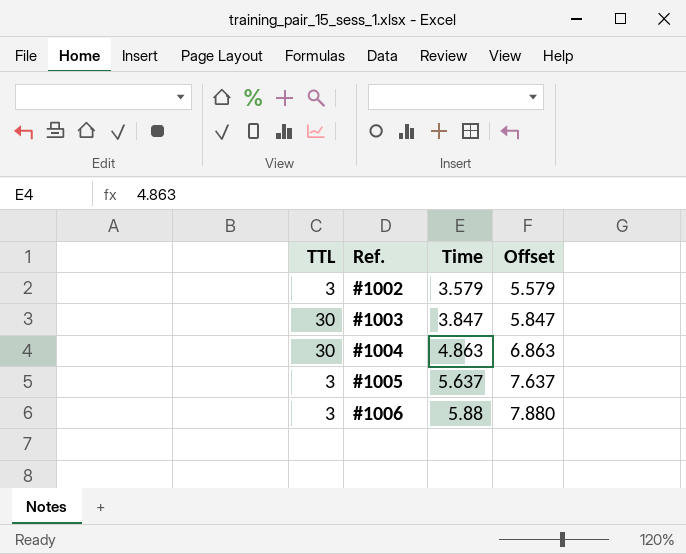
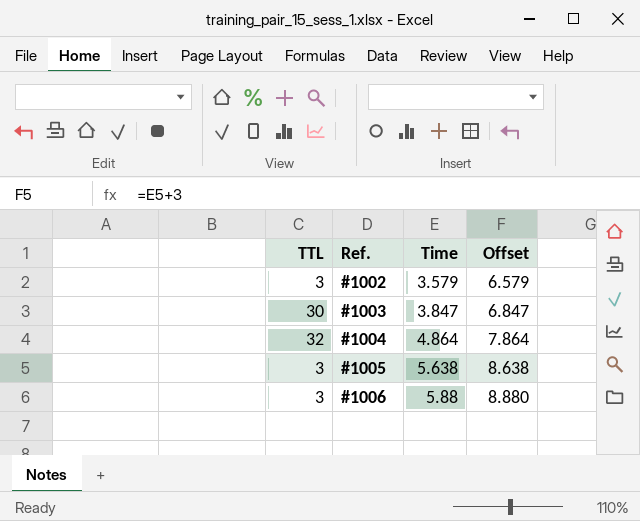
column Offset | formula: [Time] + 2 -> [Time] + 3
#1004 | TTL: 30 -> 32
#1004 | Time: 4.863 -> 4.864
#1005 | Time: 5.637 -> 5.638

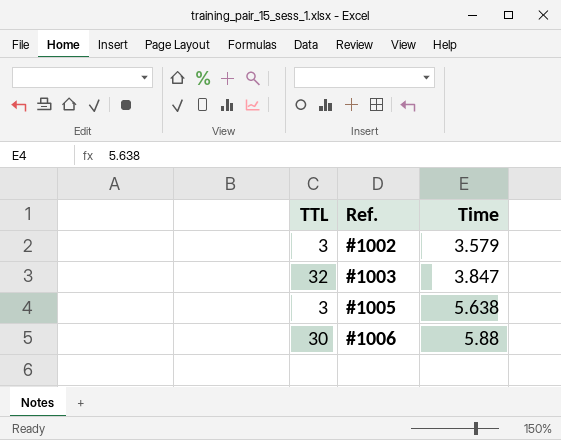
column Offset | formula: [Time] + 3 -> none
row #1004: 32 | 4.864 | 7.864 -> none
#1003 | TTL: 30 -> 32
#1006 | TTL: 3 -> 30

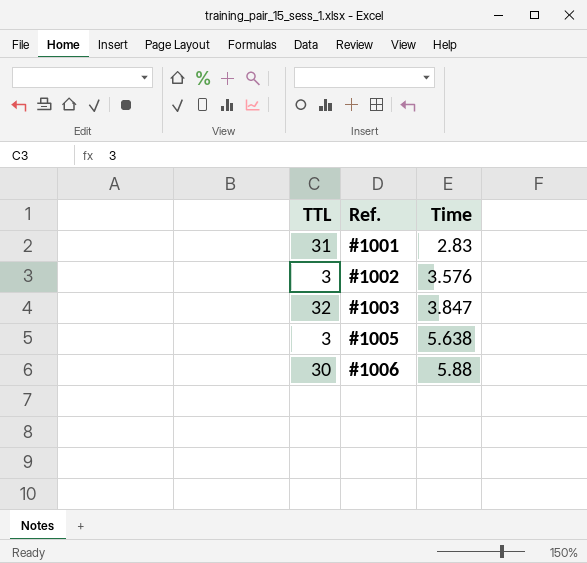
row #1001: none -> 31 | 2.83
#1002 | Time: 3.579 -> 3.576

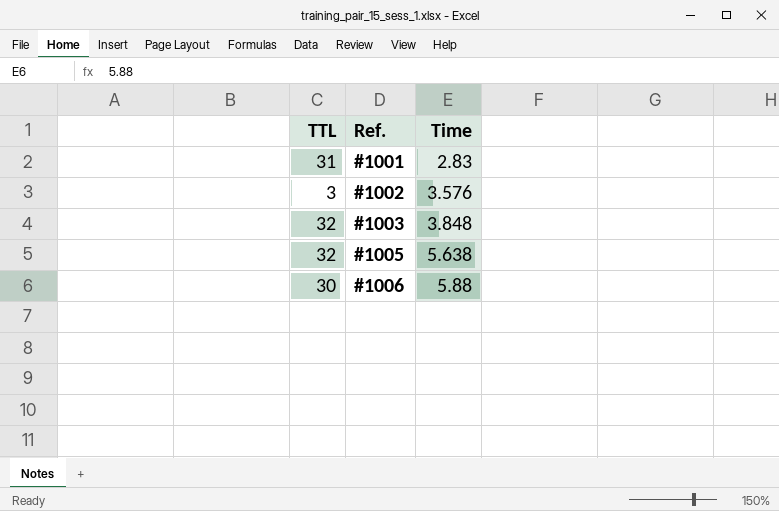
#1003 | Time: 3.847 -> 3.848
#1005 | TTL: 3 -> 32

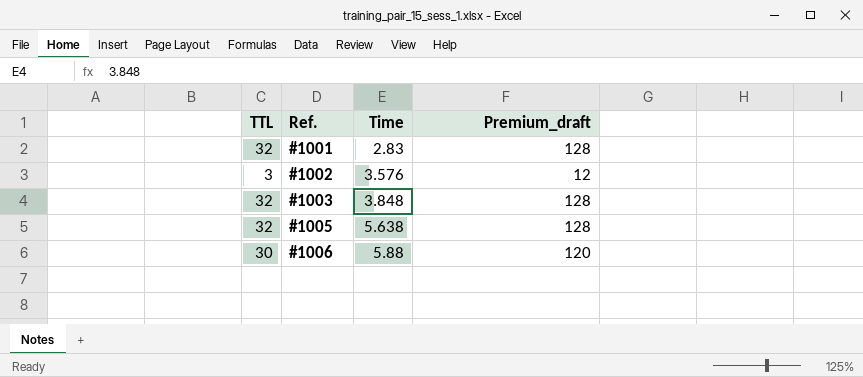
column Premium_draft | formula: none -> [TTL] * 4
#1001 | TTL: 31 -> 32

